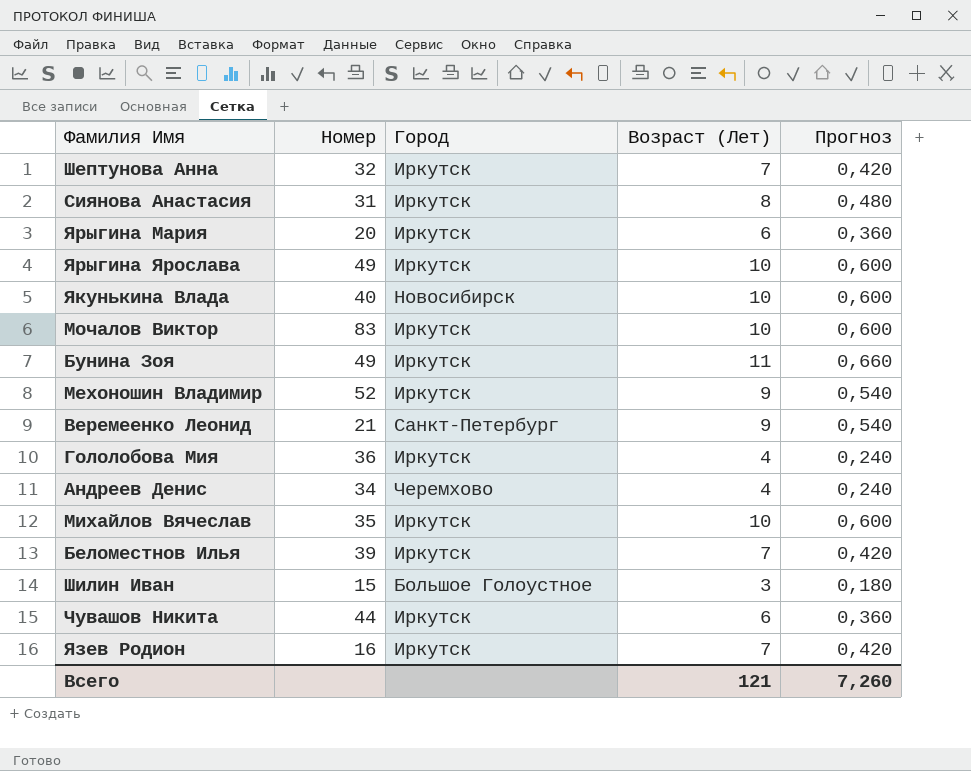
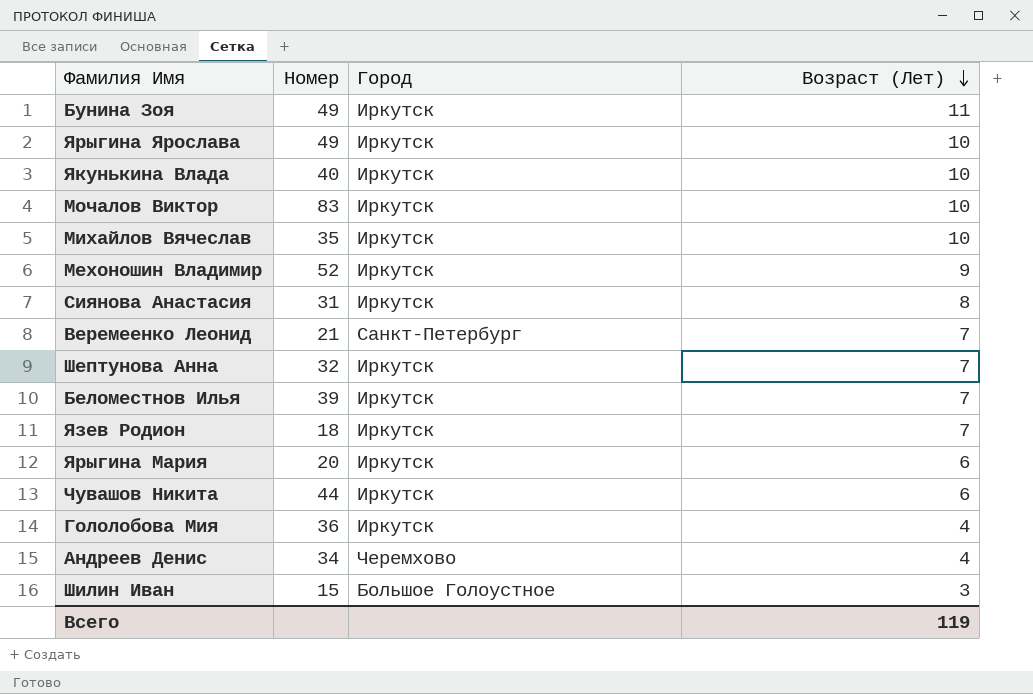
row order: none -> Возраст (Лет) descending
column Прогноз | formula: [Возраст (Лет)] * 0,06 -> none
Якунькина Влада | Город: Новосибирск -> Иркутск
Веремеенко Леонид | Возраст (Лет): 9 -> 7
Язев Родион | Номер: 16 -> 18
Всего | Возраст (Лет): 121 -> 119

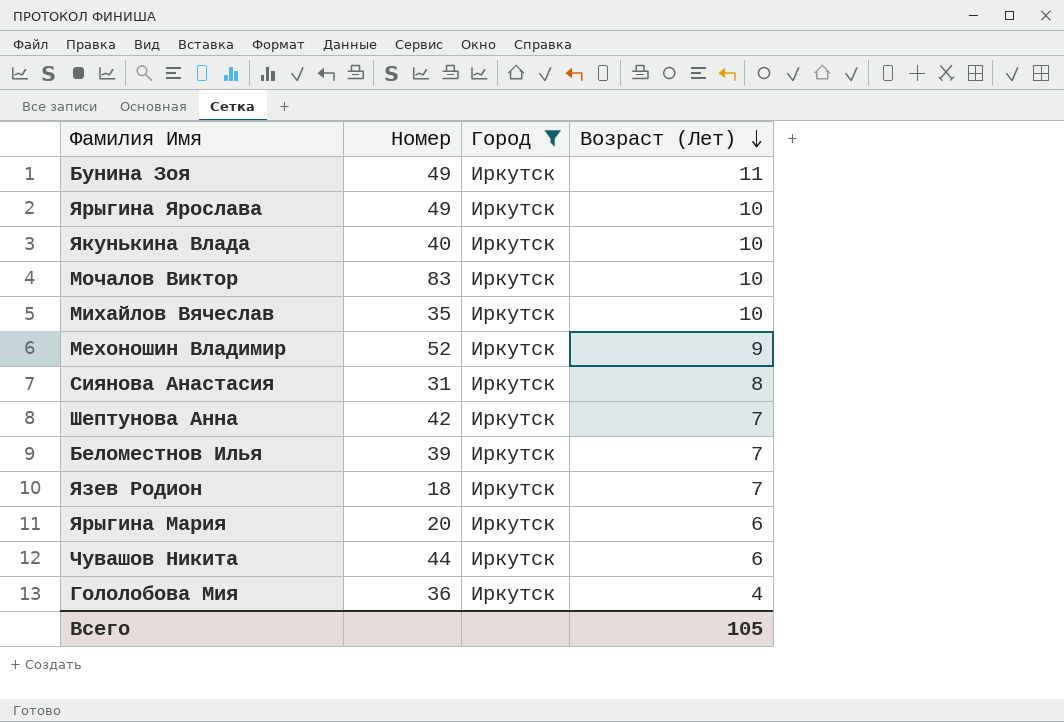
filter: none -> Город = Иркутск
Шептунова Анна | Номер: 32 -> 42
Всего | Возраст (Лет): 119 -> 105

